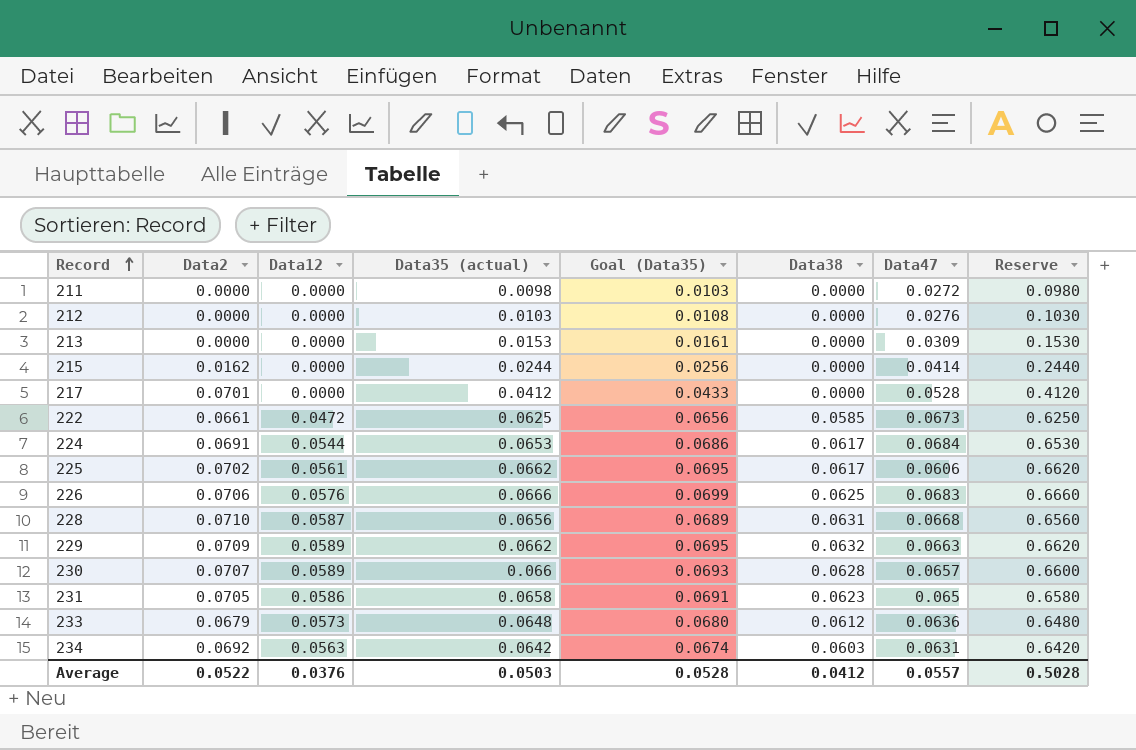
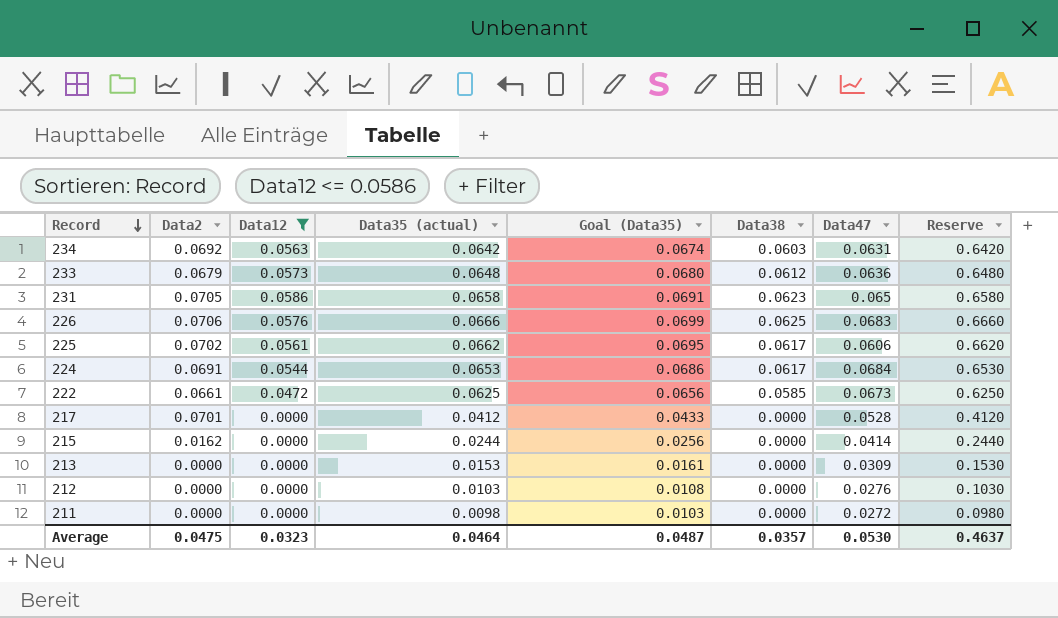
filter: none -> Data12 <= 0.0586
row order: Record ascending -> Record descending
Average | Data2: 0.0522 -> 0.0475
Average | Data12: 0.0376 -> 0.0323
Average | Data35 (actual): 0.0503 -> 0.0464
Average | Goal (Data35): 0.0528 -> 0.0487
Average | Data38: 0.0412 -> 0.0357
Average | Data47: 0.0557 -> 0.0530
Average | Reserve: 0.5028 -> 0.4637

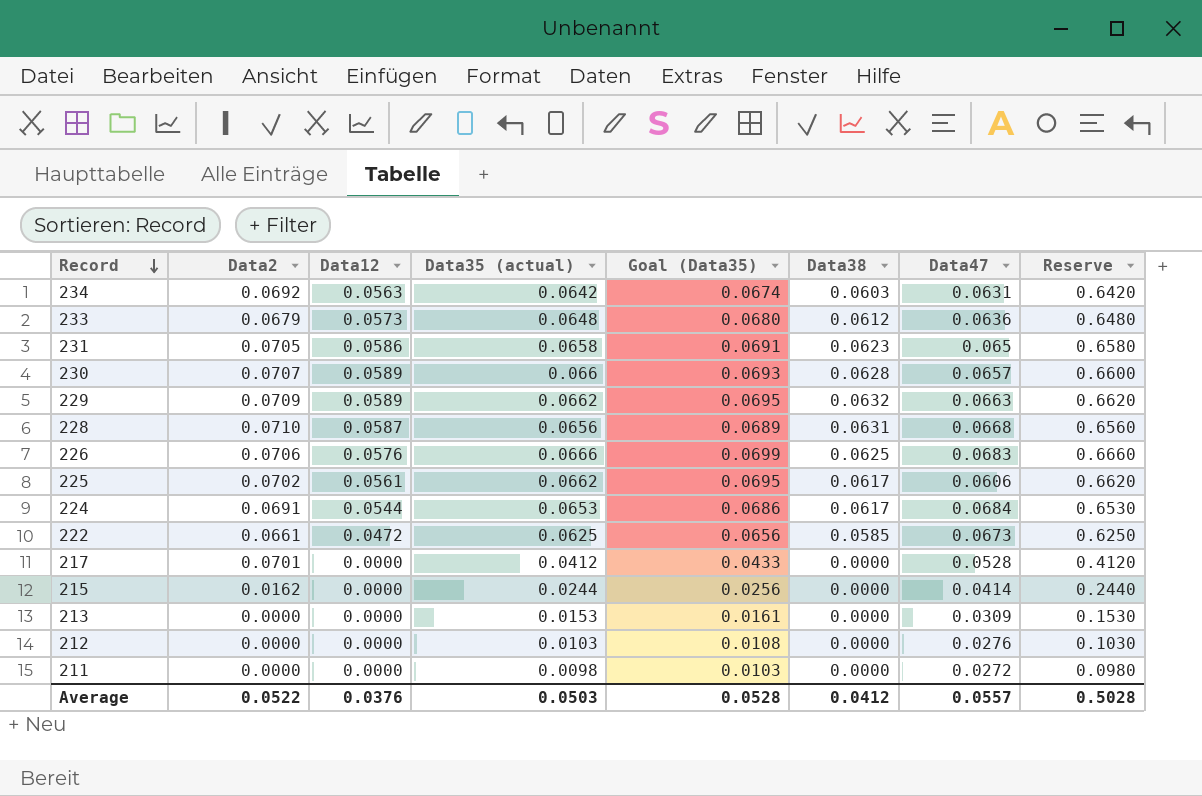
filter: Data12 <= 0.0586 -> none
Average | Data2: 0.0475 -> 0.0522
Average | Data12: 0.0323 -> 0.0376
Average | Data35 (actual): 0.0464 -> 0.0503
Average | Goal (Data35): 0.0487 -> 0.0528
Average | Data38: 0.0357 -> 0.0412
Average | Data47: 0.0530 -> 0.0557
Average | Reserve: 0.4637 -> 0.5028

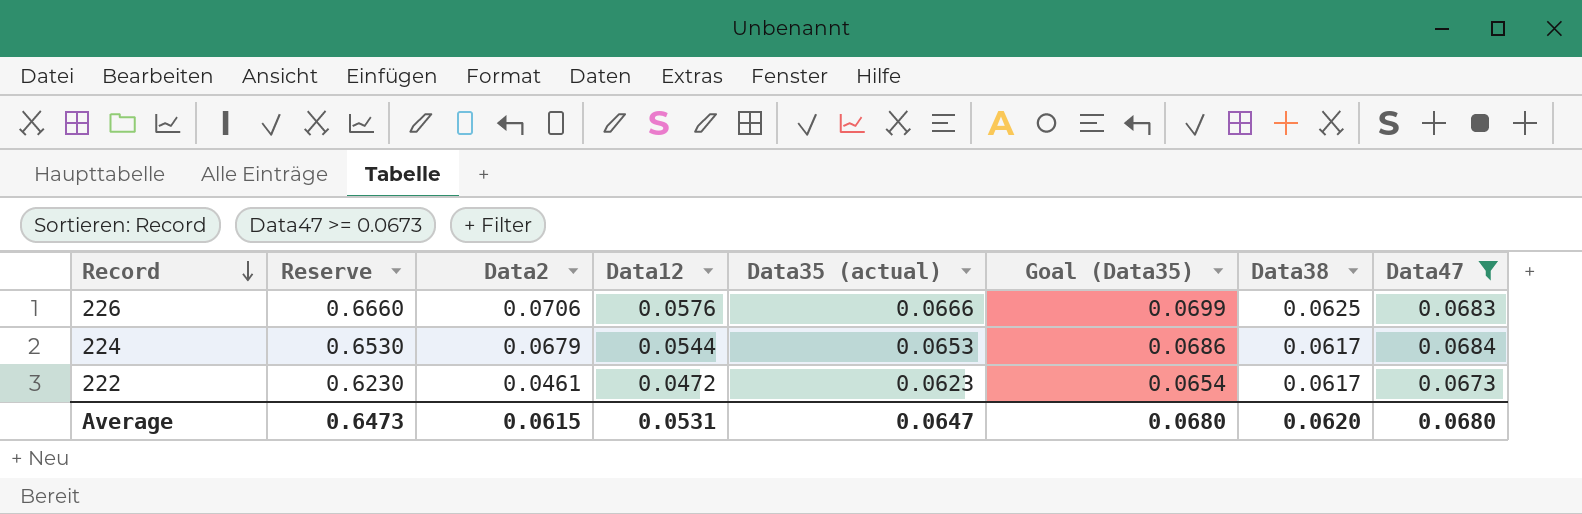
filter: none -> Data47 >= 0.0673
column Reserve | position: 8 -> 2
224 | Data2: 0.0691 -> 0.0679
222 | Reserve: 0.6250 -> 0.6230
222 | Data2: 0.0661 -> 0.0461
222 | Data35 (actual): 0.0625 -> 0.0623
222 | Goal (Data35): 0.0656 -> 0.0654
222 | Data38: 0.0585 -> 0.0617
Average | Reserve: 0.5028 -> 0.6473
Average | Data2: 0.0522 -> 0.0615
Average | Data12: 0.0376 -> 0.0531
Average | Data35 (actual): 0.0503 -> 0.0647
Average | Goal (Data35): 0.0528 -> 0.0680
Average | Data38: 0.0412 -> 0.0620
Average | Data47: 0.0557 -> 0.0680

